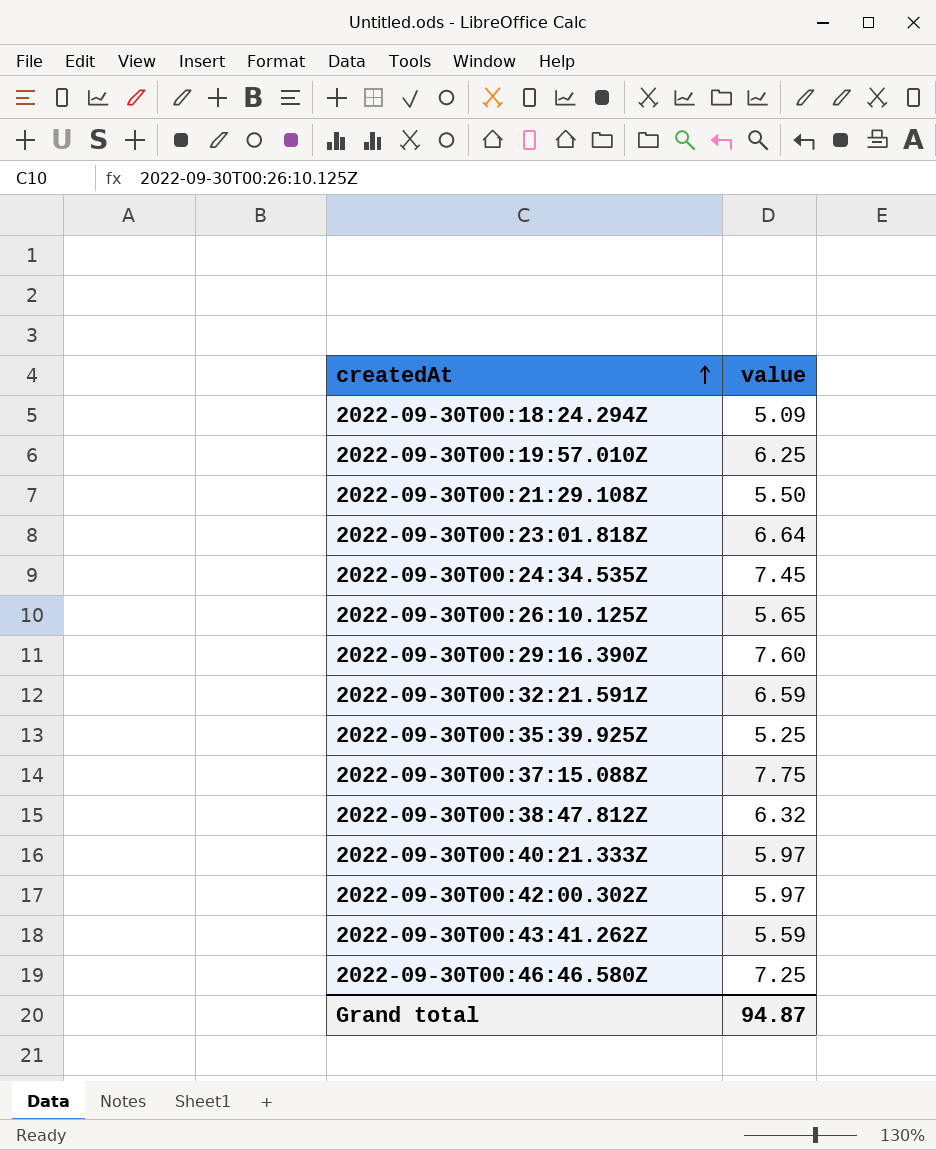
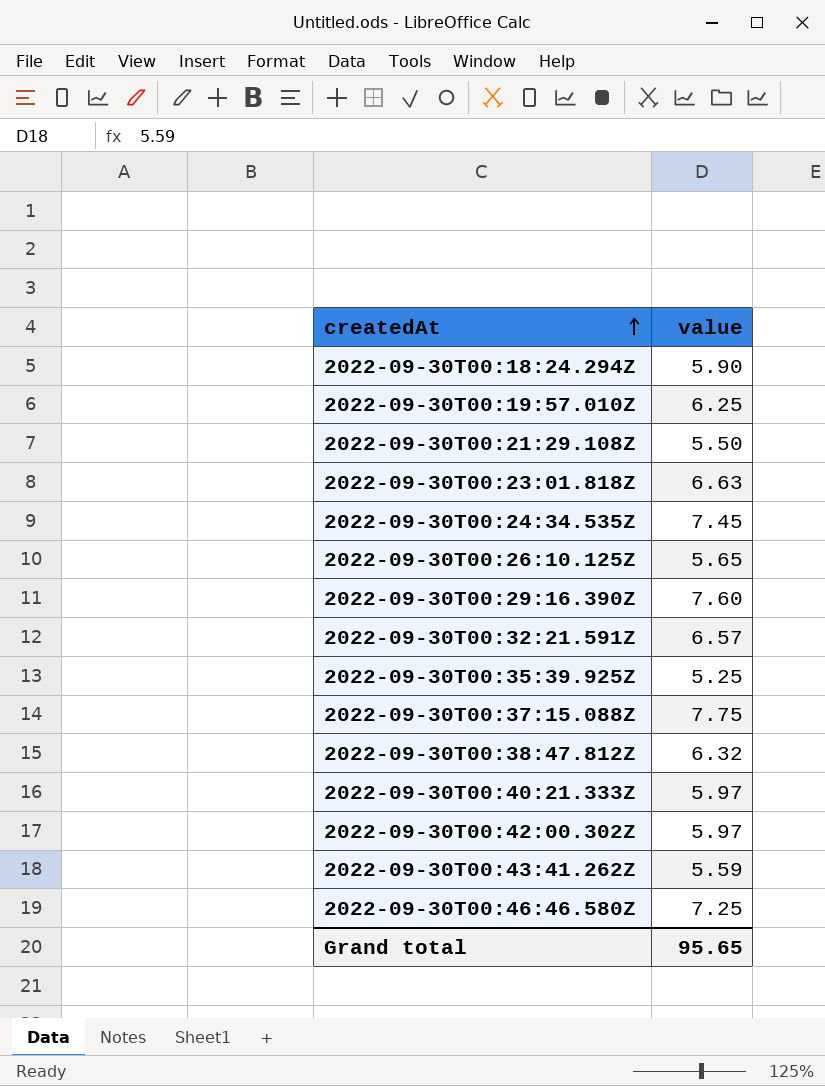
2022-09-30T00:18:24.294Z | value: 5.09 -> 5.90
2022-09-30T00:23:01.818Z | value: 6.64 -> 6.63
2022-09-30T00:32:21.591Z | value: 6.59 -> 6.57
Grand total | value: 94.87 -> 95.65

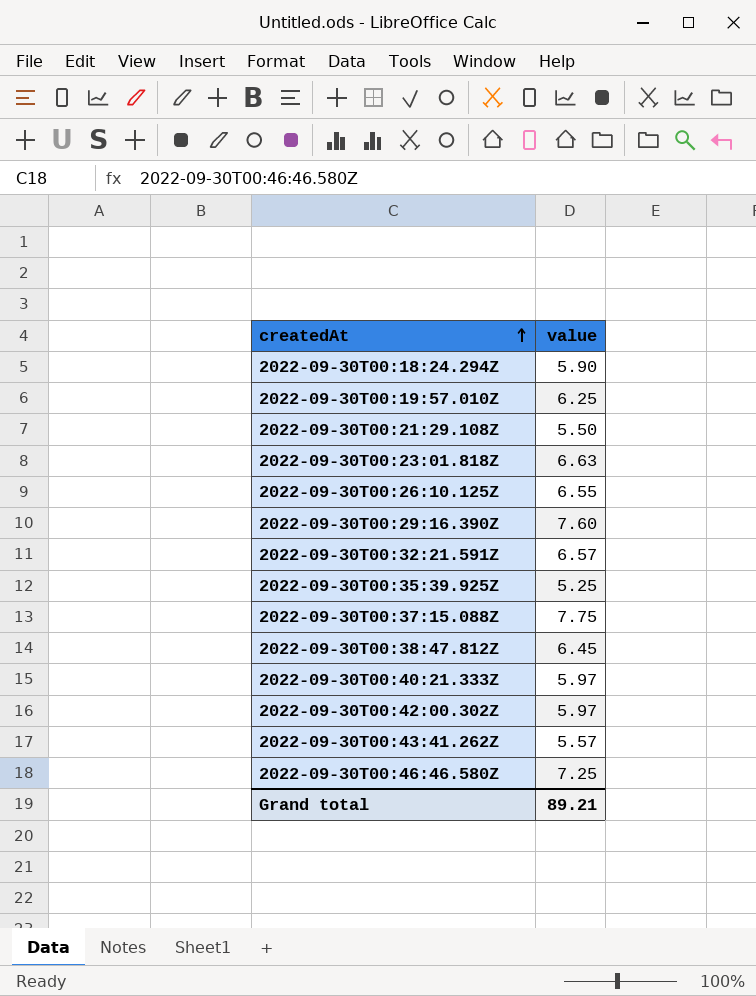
row 2022-09-30T00:24:34.535Z: 7.45 -> none
2022-09-30T00:26:10.125Z | value: 5.65 -> 6.55
2022-09-30T00:38:47.812Z | value: 6.32 -> 6.45
2022-09-30T00:43:41.262Z | value: 5.59 -> 5.57
Grand total | value: 95.65 -> 89.21

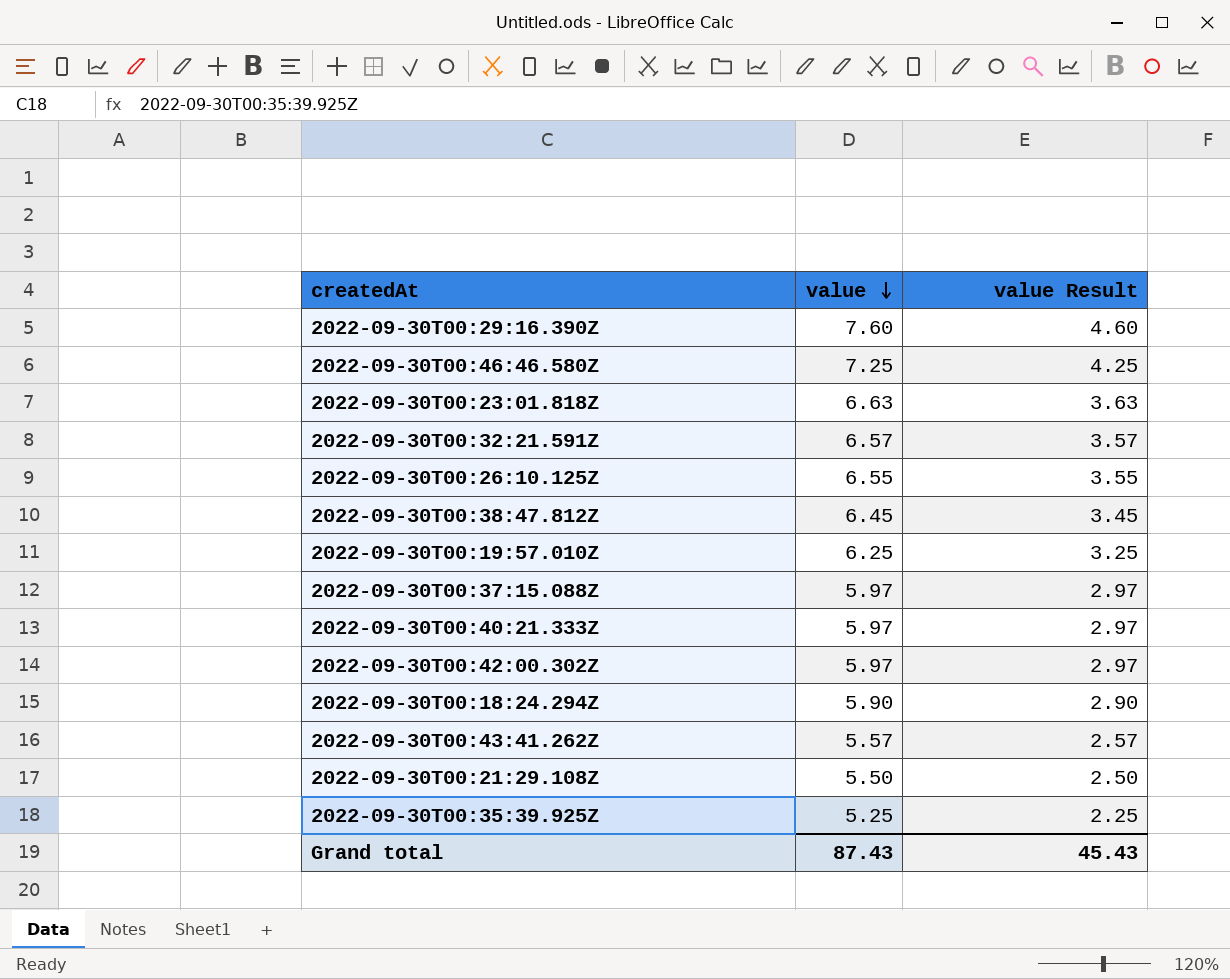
row order: createdAt ascending -> value descending
column value Result | formula: none -> [value] - 3
2022-09-30T00:37:15.088Z | value: 7.75 -> 5.97
Grand total | value: 89.21 -> 87.43

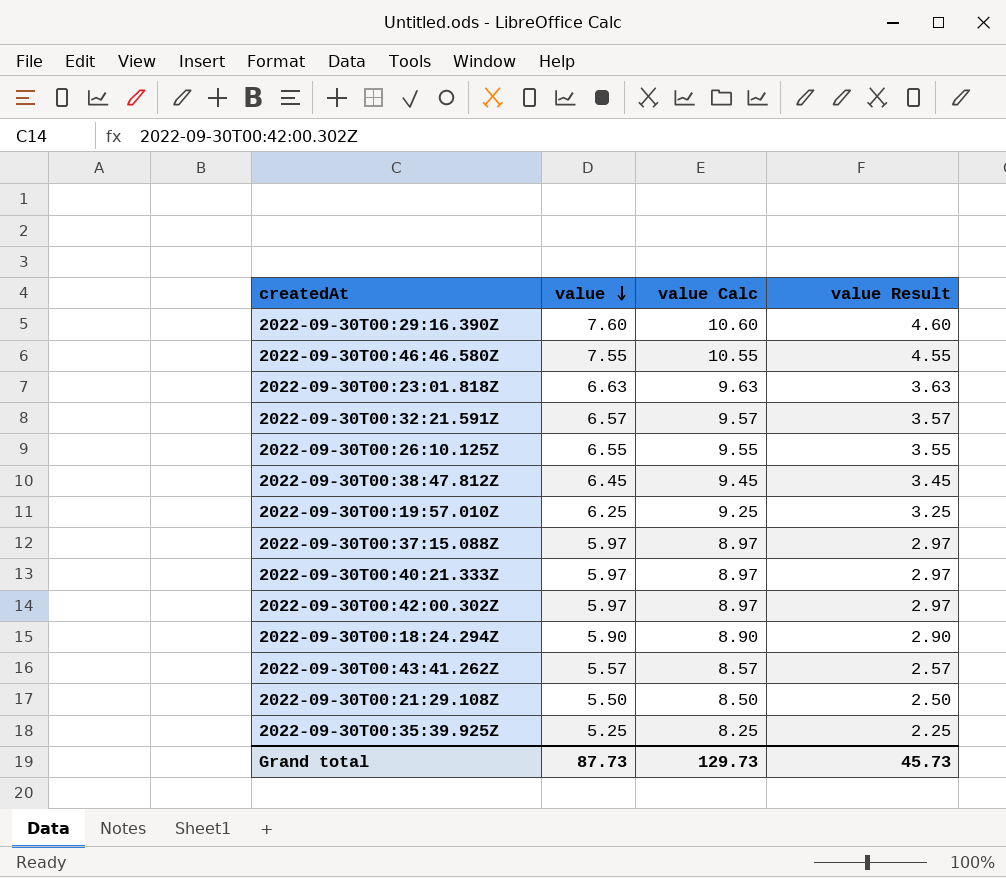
column value Calc | formula: none -> [value] + 3
2022-09-30T00:46:46.580Z | value: 7.25 -> 7.55
2022-09-30T00:46:46.580Z | value Result: 4.25 -> 4.55
Grand total | value: 87.43 -> 87.73
Grand total | value Result: 45.43 -> 45.73

